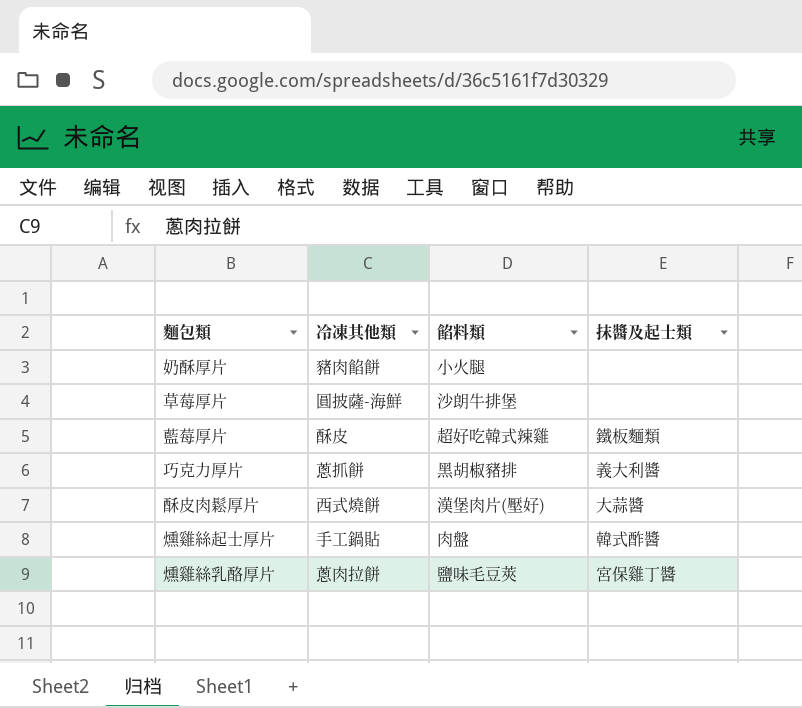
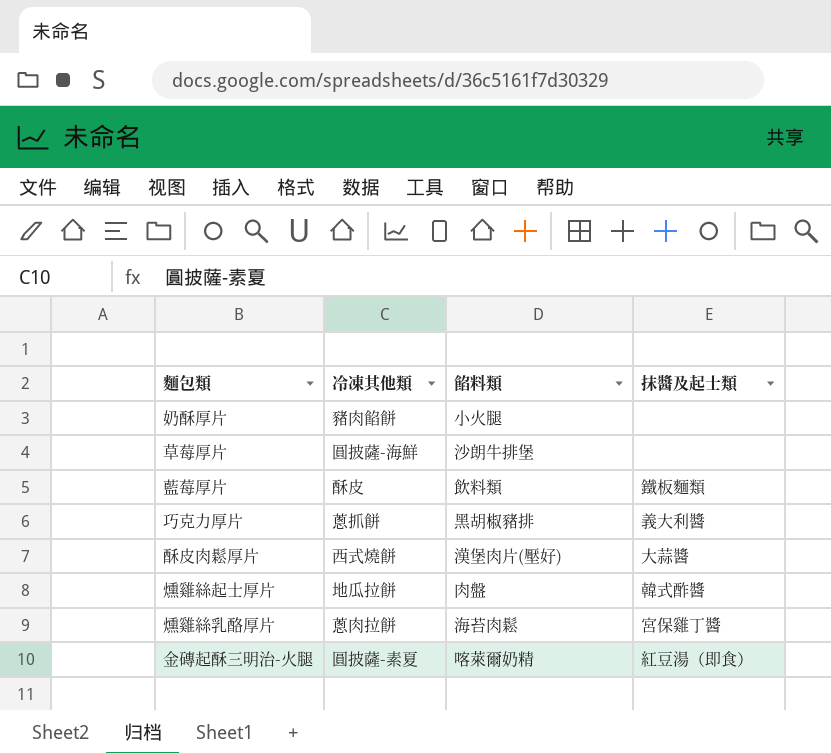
藍莓厚片 | 餡料類: 超好吃韓式辣雞 -> 飲料類
燻雞絲起士厚片 | 冷凍其他類: 手工鍋貼 -> 地瓜拉餅
燻雞絲乳酪厚片 | 餡料類: 鹽味毛豆莢 -> 海苔肉鬆
row 金磚起酥三明治-火腿: none -> 圓披薩-素夏 | 喀萊爾奶精 | 紅豆湯（即食）

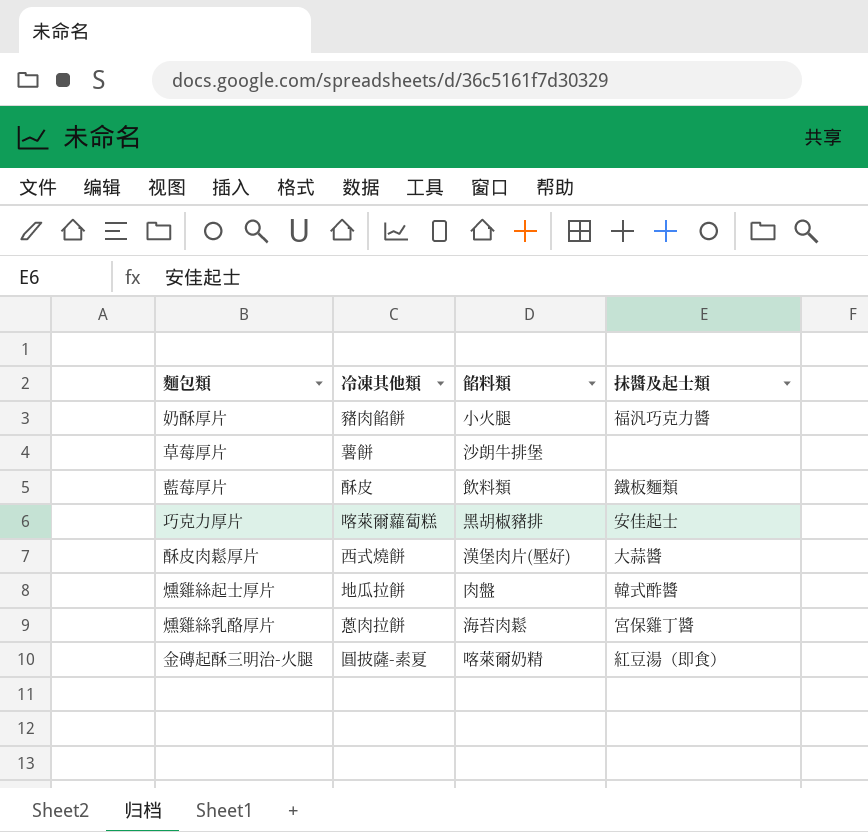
奶酥厚片 | 抹醬及起士類: none -> 福汎巧克力醬
草莓厚片 | 冷凍其他類: 圓披薩-海鮮 -> 薯餅
巧克力厚片 | 冷凍其他類: 蔥抓餅 -> 喀萊爾蘿蔔糕
巧克力厚片 | 抹醬及起士類: 義大利醬 -> 安佳起士

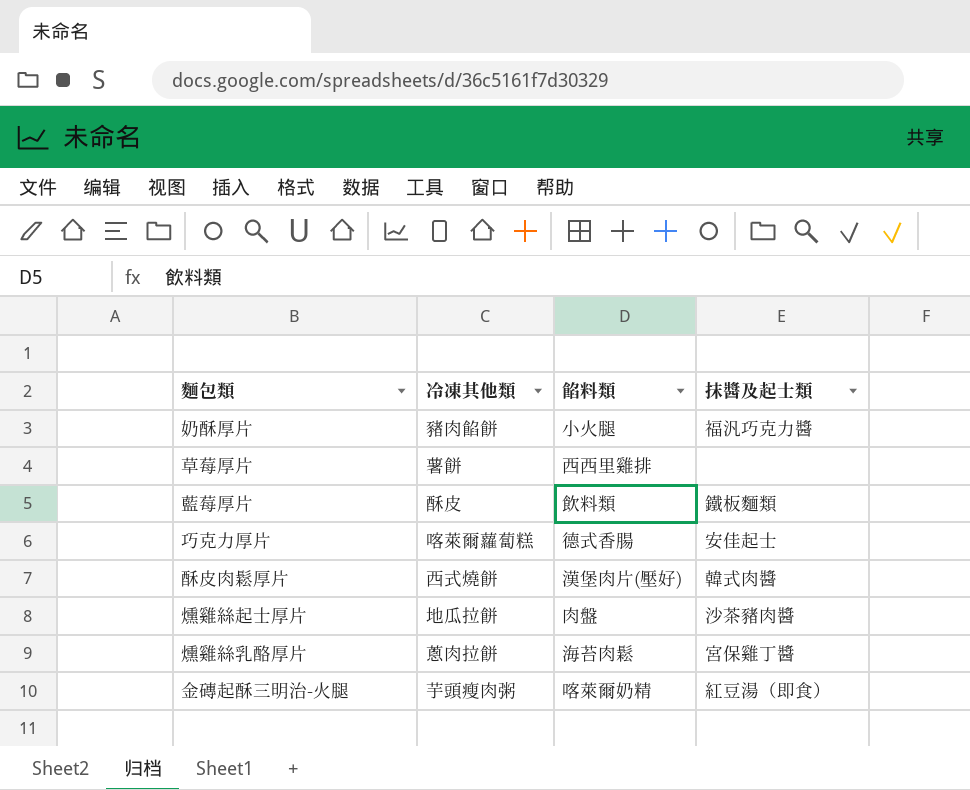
草莓厚片 | 餡料類: 沙朗牛排堡 -> 西西里雞排
巧克力厚片 | 餡料類: 黑胡椒豬排 -> 德式香腸
酥皮肉鬆厚片 | 抹醬及起士類: 大蒜醬 -> 韓式肉醬
燻雞絲起士厚片 | 抹醬及起士類: 韓式酢醬 -> 沙茶豬肉醬
金磚起酥三明治-火腿 | 冷凍其他類: 圓披薩-素夏 -> 芋頭瘦肉粥

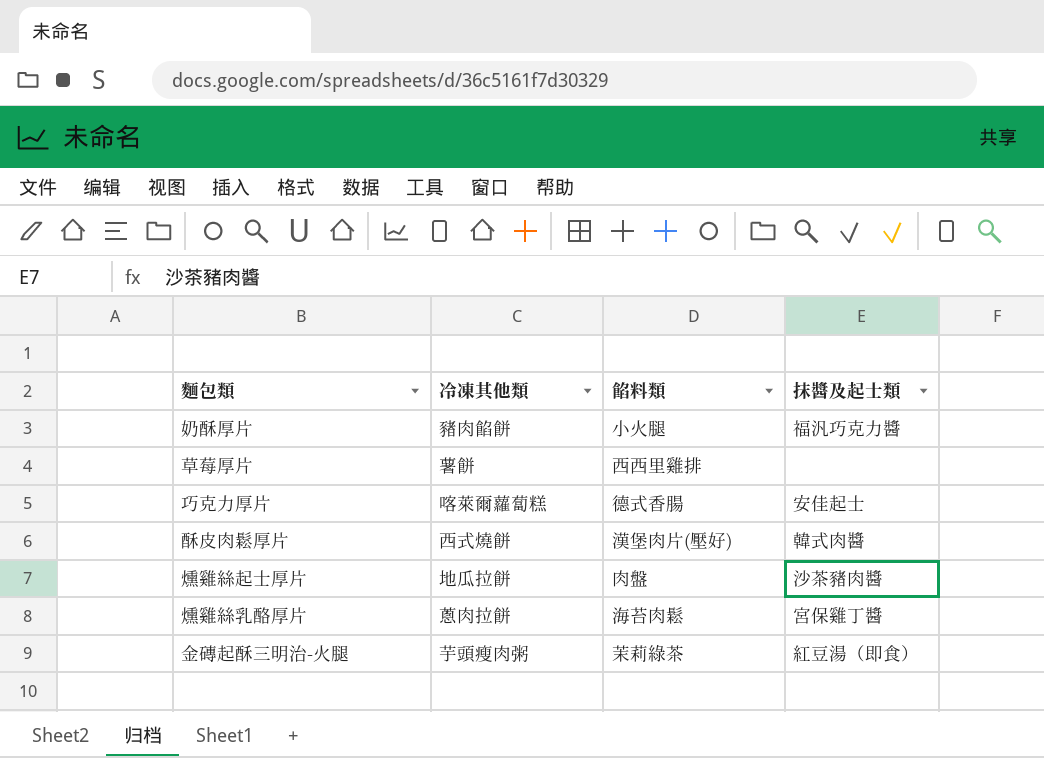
row 藍莓厚片: 酥皮 | 飲料類 | 鐵板麵類 -> none
金磚起酥三明治-火腿 | 餡料類: 喀萊爾奶精 -> 茉莉綠茶

